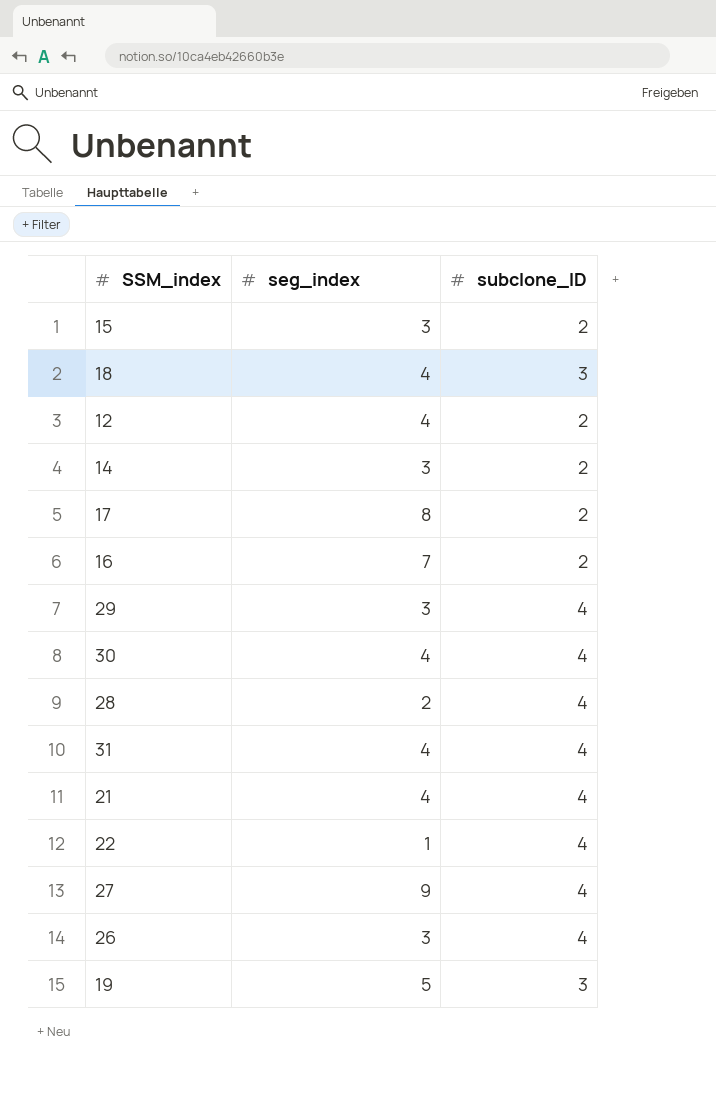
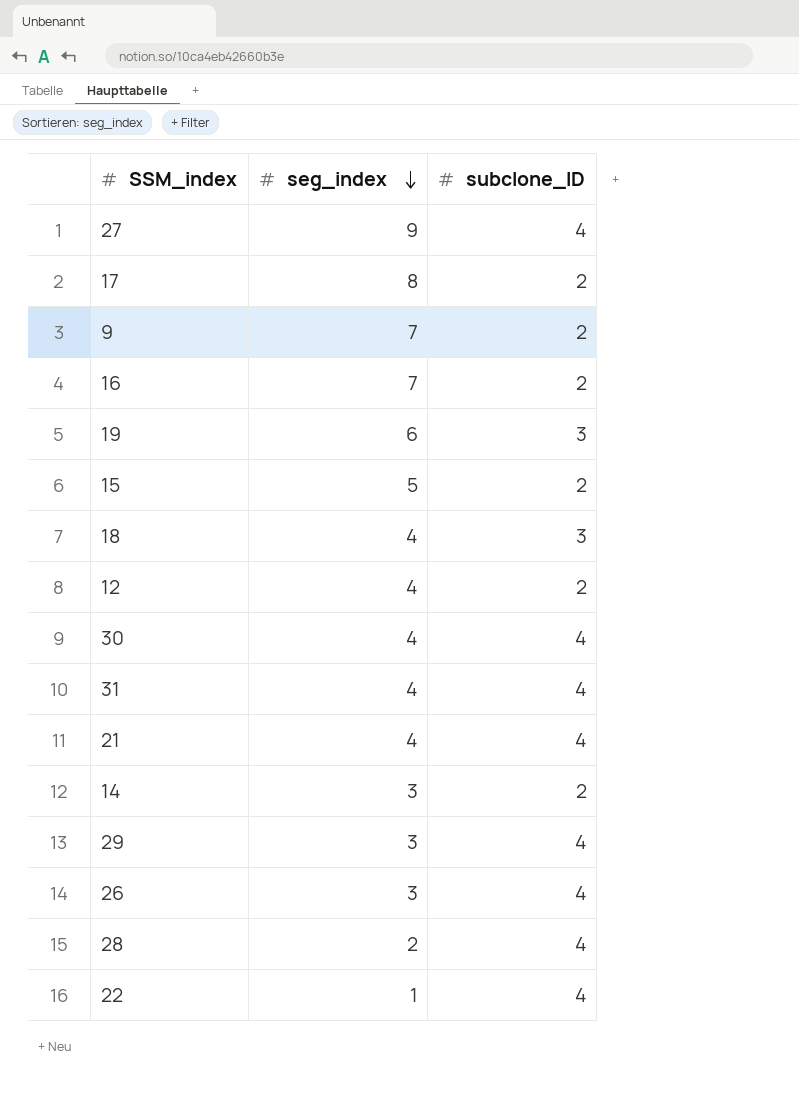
row order: none -> seg_index descending
row 9: none -> 7 | 2
19 | seg_index: 5 -> 6
15 | seg_index: 3 -> 5

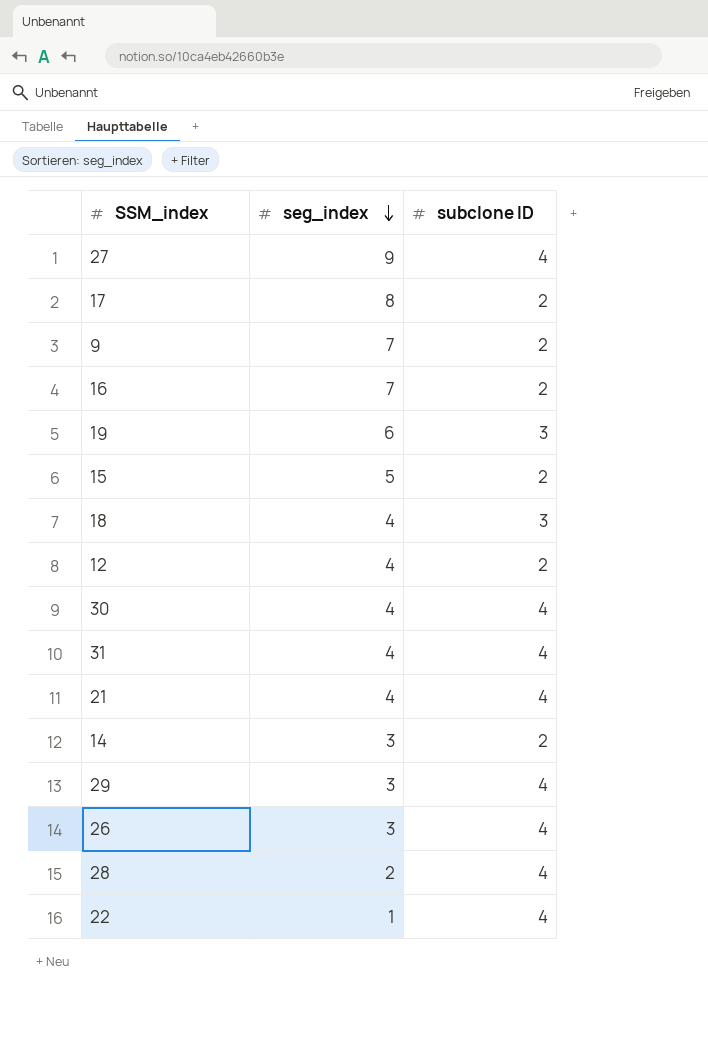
column name: subclone_ID -> subclone ID

